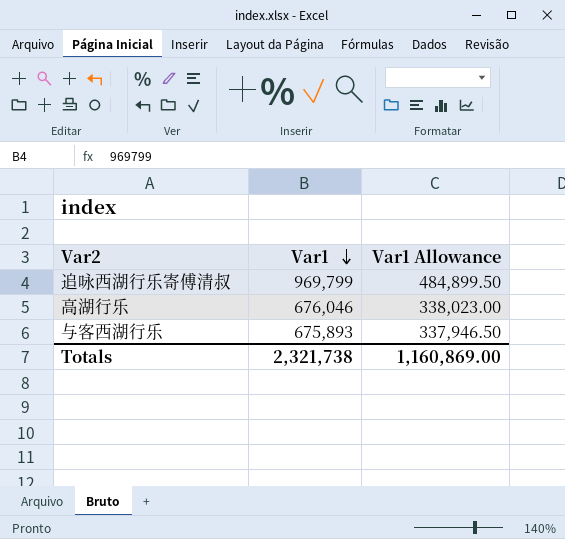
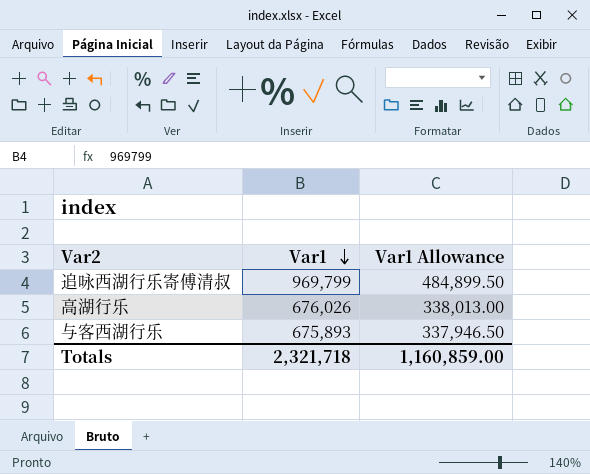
高湖行乐 | Var1: 676,046 -> 676,026
高湖行乐 | Var1 Allowance: 338,023.00 -> 338,013.00
Totals | Var1: 2,321,738 -> 2,321,718
Totals | Var1 Allowance: 1,160,869.00 -> 1,160,859.00

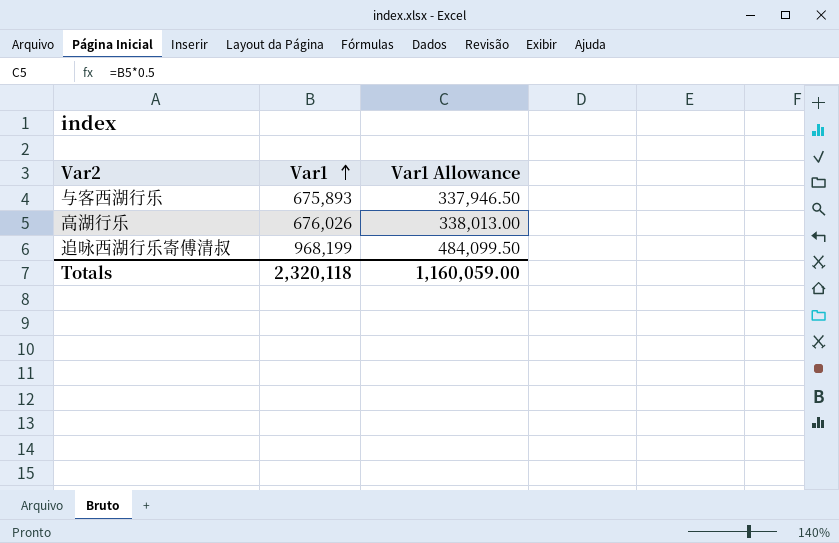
row order: Var1 descending -> Var1 ascending
追咏西湖行乐寄傅清叔 | Var1: 969,799 -> 968,199
追咏西湖行乐寄傅清叔 | Var1 Allowance: 484,899.50 -> 484,099.50
Totals | Var1: 2,321,718 -> 2,320,118
Totals | Var1 Allowance: 1,160,859.00 -> 1,160,059.00

